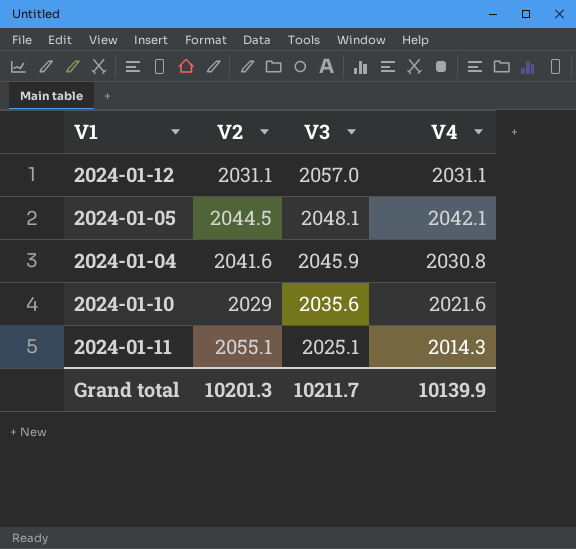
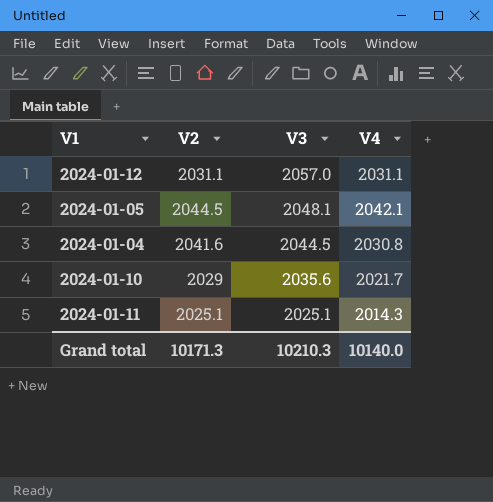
2024-01-04 | V3: 2045.9 -> 2044.5
2024-01-10 | V4: 2021.6 -> 2021.7
2024-01-11 | V2: 2055.1 -> 2025.1
Grand total | V2: 10201.3 -> 10171.3
Grand total | V3: 10211.7 -> 10210.3
Grand total | V4: 10139.9 -> 10140.0

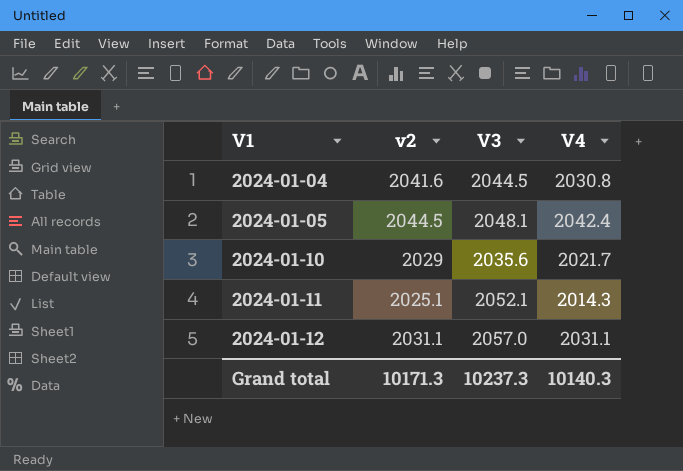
row order: V3 descending -> V1 ascending
column name: V2 -> v2
2024-01-05 | V4: 2042.1 -> 2042.4
2024-01-11 | V3: 2025.1 -> 2052.1
Grand total | V3: 10210.3 -> 10237.3
Grand total | V4: 10140.0 -> 10140.3

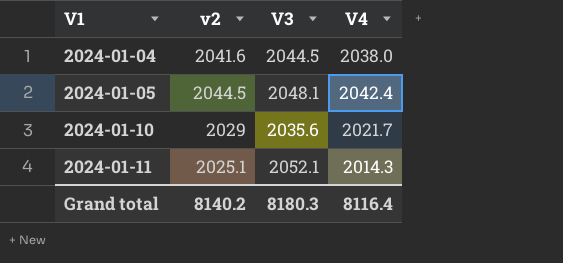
row 2024-01-12: 2031.1 | 2057.0 | 2031.1 -> none
2024-01-04 | V4: 2030.8 -> 2038.0
Grand total | v2: 10171.3 -> 8140.2
Grand total | V3: 10237.3 -> 8180.3
Grand total | V4: 10140.3 -> 8116.4

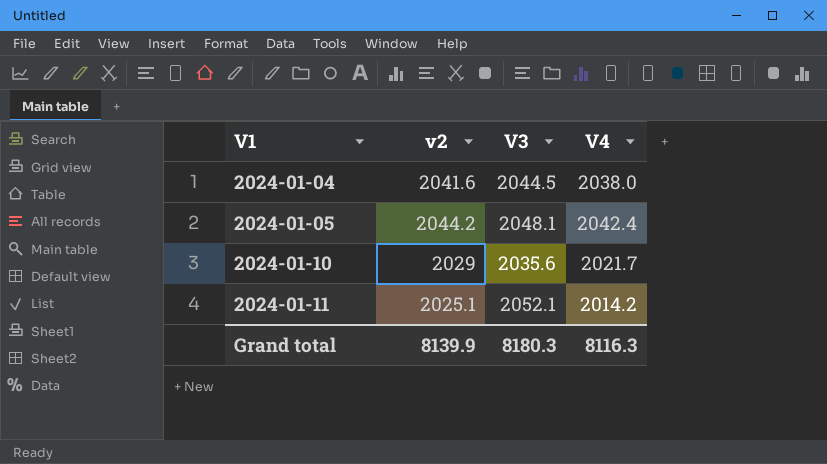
2024-01-05 | v2: 2044.5 -> 2044.2
2024-01-11 | V4: 2014.3 -> 2014.2
Grand total | v2: 8140.2 -> 8139.9
Grand total | V4: 8116.4 -> 8116.3

